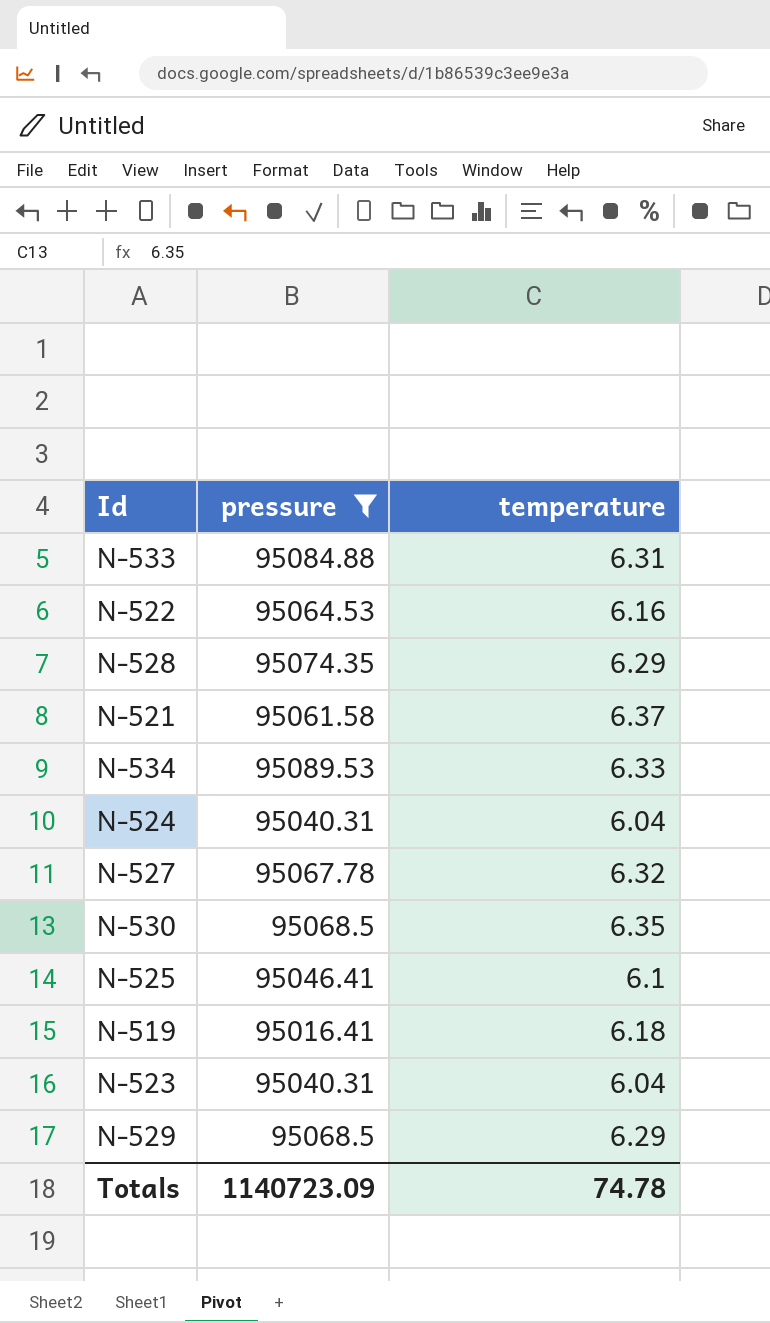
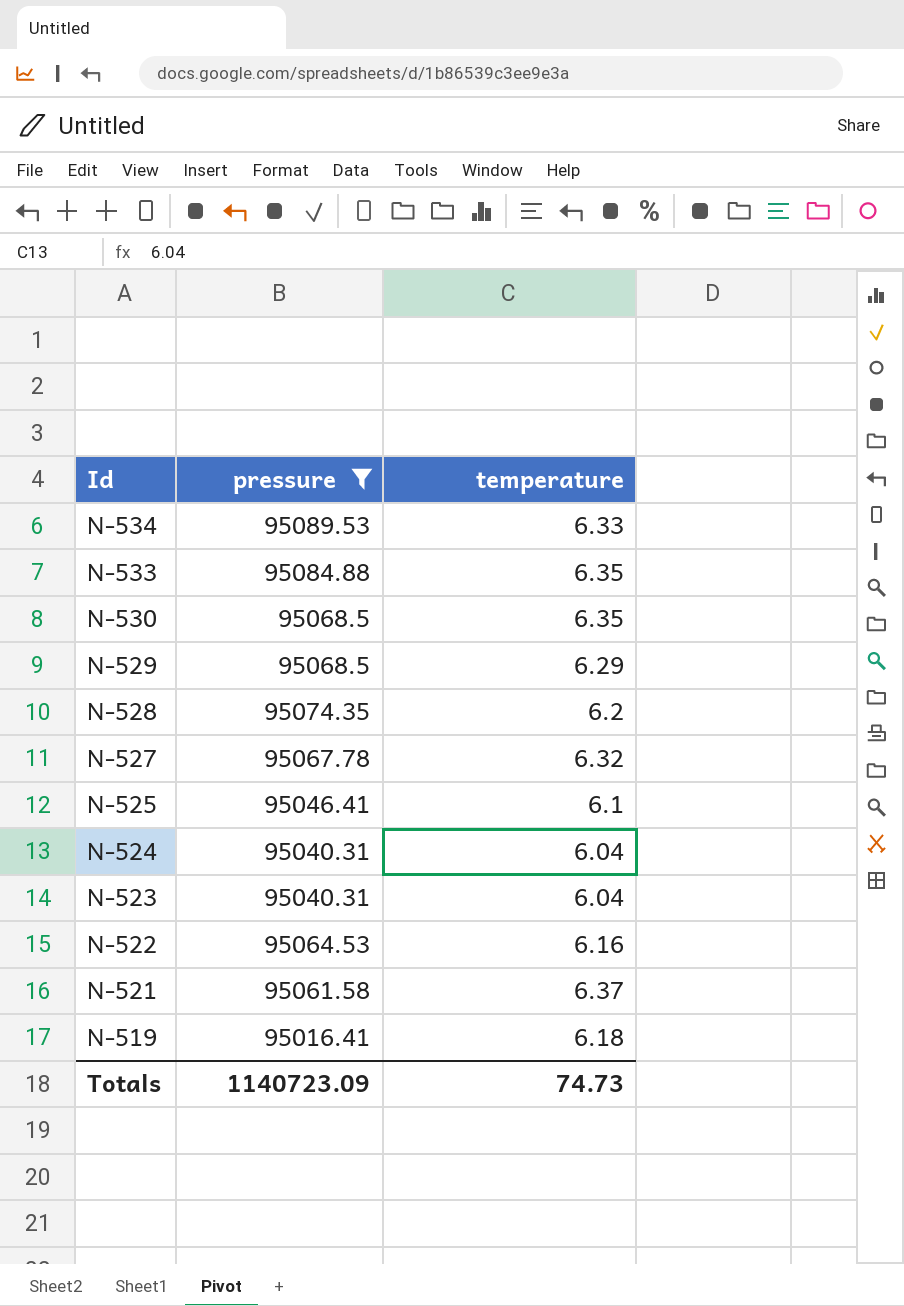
row order: none -> Id descending
N-533 | temperature: 6.31 -> 6.35
N-528 | temperature: 6.29 -> 6.2
Totals | temperature: 74.78 -> 74.73

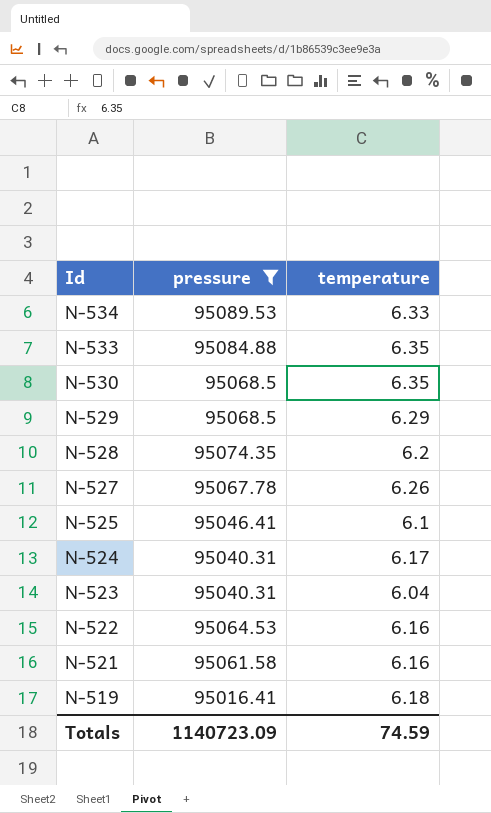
N-527 | temperature: 6.32 -> 6.26
N-524 | temperature: 6.04 -> 6.17
N-521 | temperature: 6.37 -> 6.16
Totals | temperature: 74.73 -> 74.59

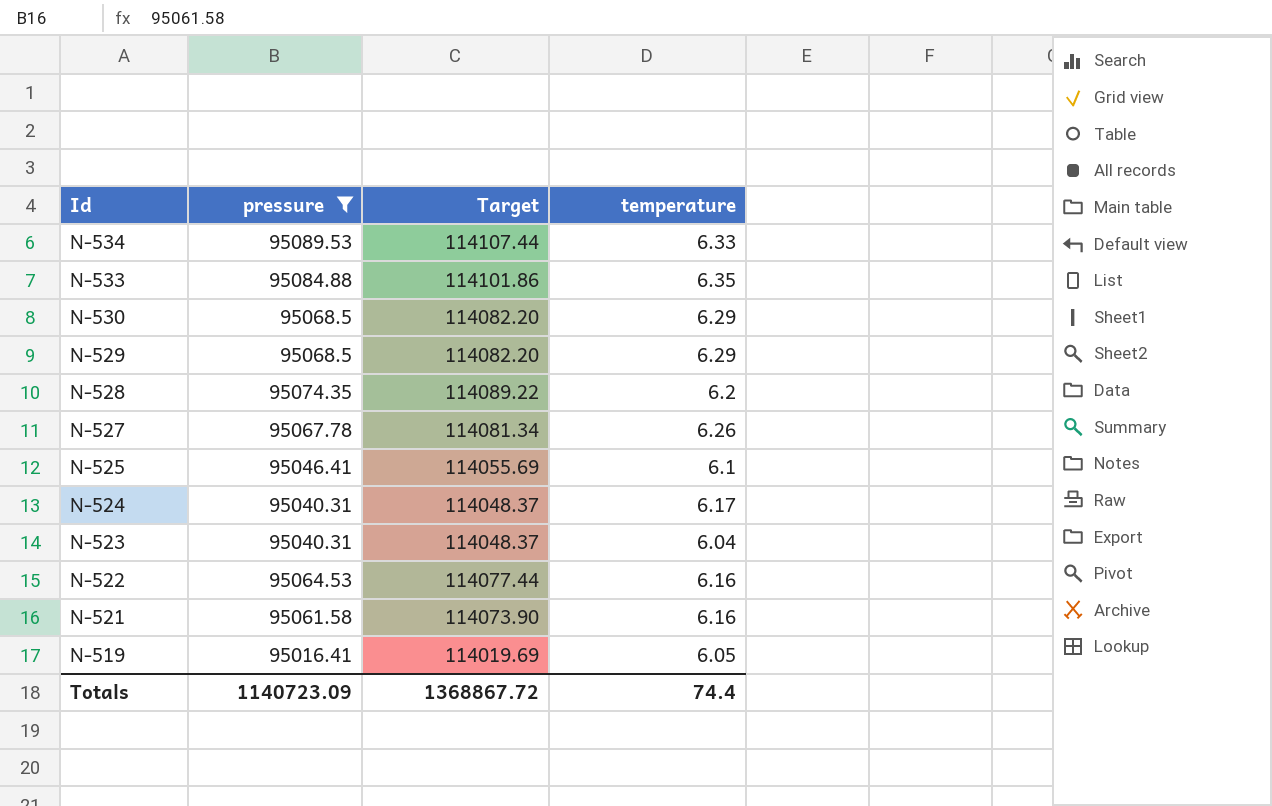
column Target | formula: none -> [pressure] * 1.2
N-530 | temperature: 6.35 -> 6.29
N-519 | temperature: 6.18 -> 6.05
Totals | temperature: 74.59 -> 74.4

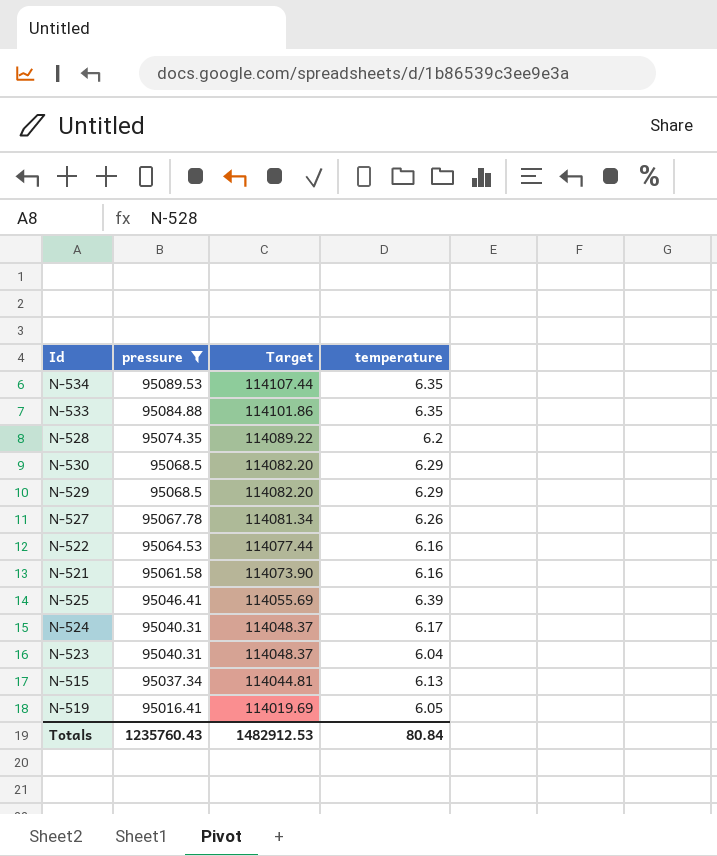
row order: Id descending -> pressure descending
N-534 | temperature: 6.33 -> 6.35
N-525 | temperature: 6.1 -> 6.39
row N-515: none -> 95037.34 | 114044.81 | 6.13
Totals | pressure: 1140723.09 -> 1235760.43
Totals | Target: 1368867.72 -> 1482912.53
Totals | temperature: 74.4 -> 80.84

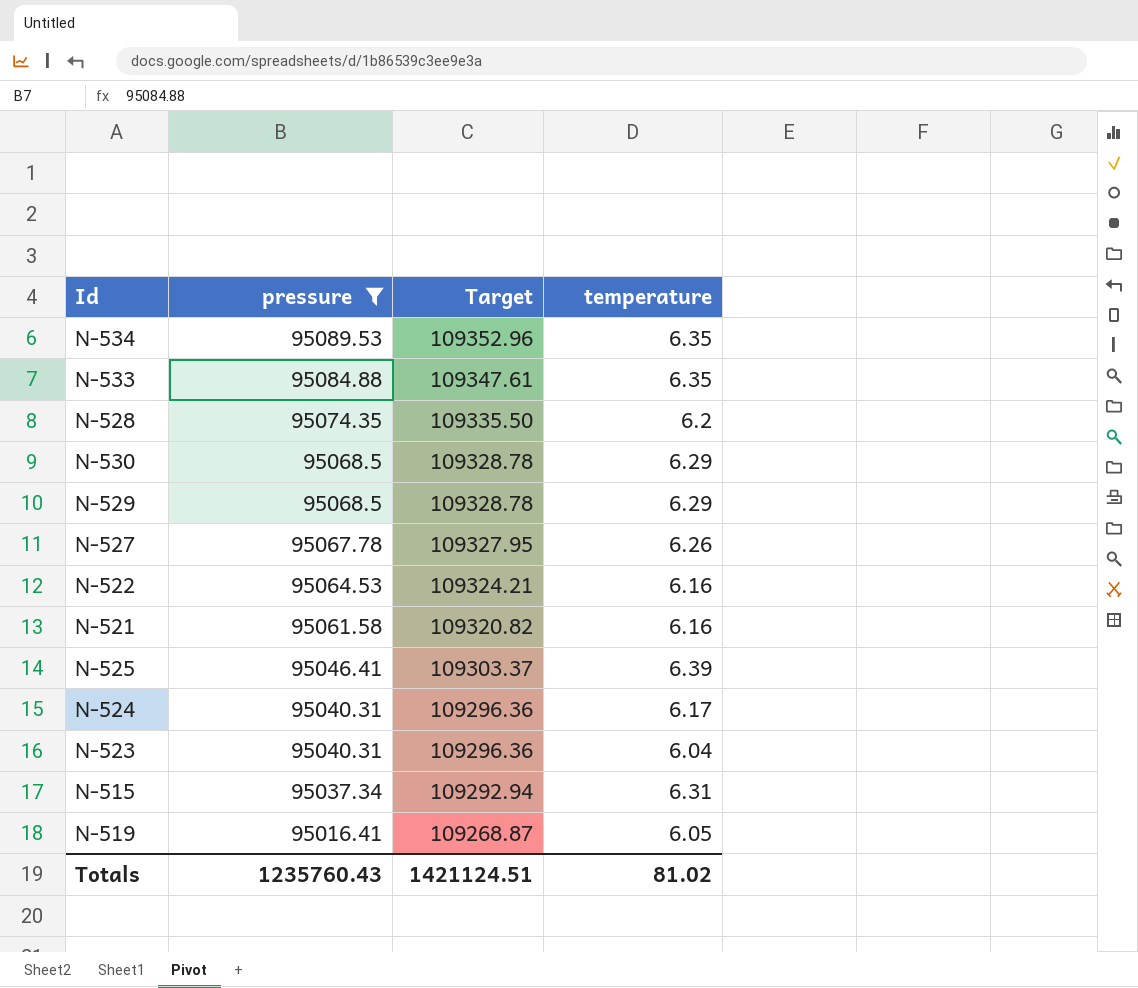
column Target | formula: [pressure] * 1.2 -> [pressure] * 1.15
N-515 | temperature: 6.13 -> 6.31
Totals | Target: 1482912.53 -> 1421124.51
Totals | temperature: 80.84 -> 81.02

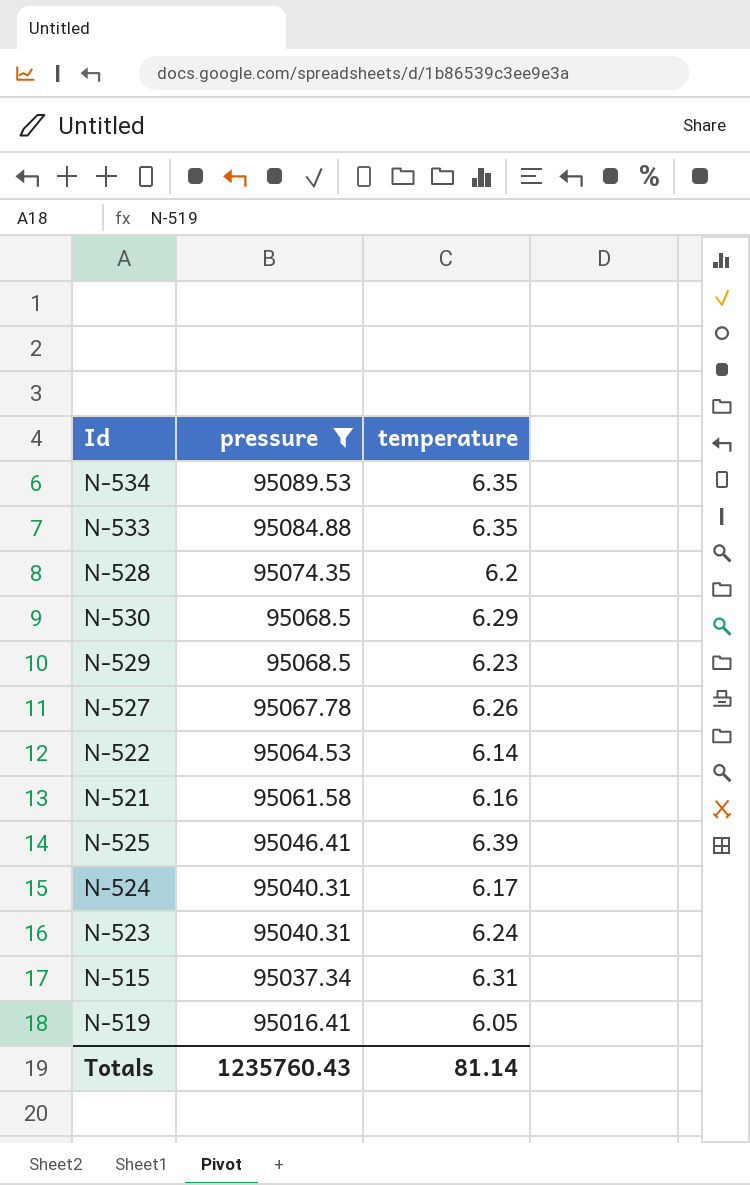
column Target | formula: [pressure] * 1.15 -> none
N-529 | temperature: 6.29 -> 6.23
N-522 | temperature: 6.16 -> 6.14
N-523 | temperature: 6.04 -> 6.24
Totals | temperature: 81.02 -> 81.14

